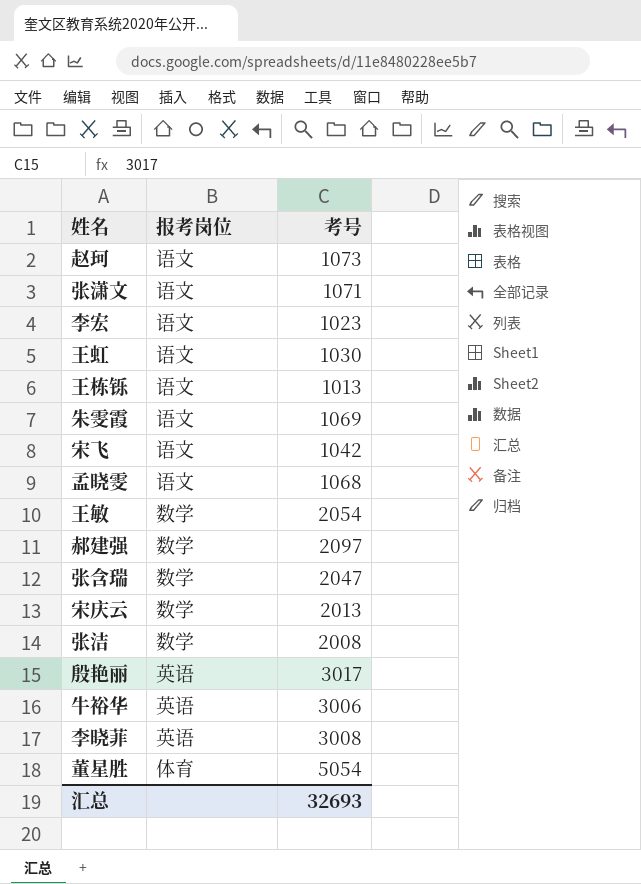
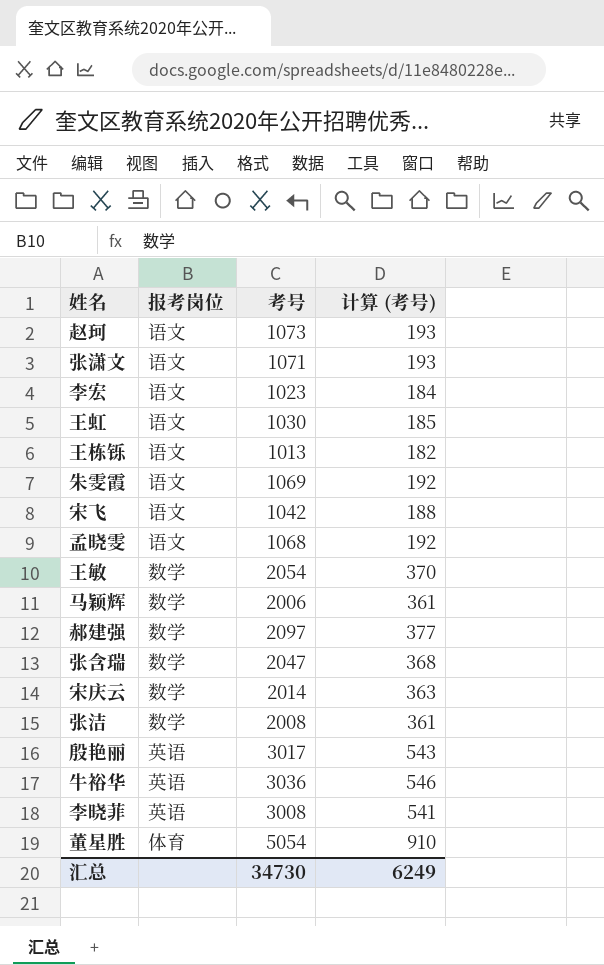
column 计算 (考号) | formula: none -> [考号] * 0.18
row 马颖辉: none -> 数学 | 2006 | 361
宋庆云 | 考号: 2013 -> 2014
牛裕华 | 考号: 3006 -> 3036
汇总 | 考号: 32693 -> 34730

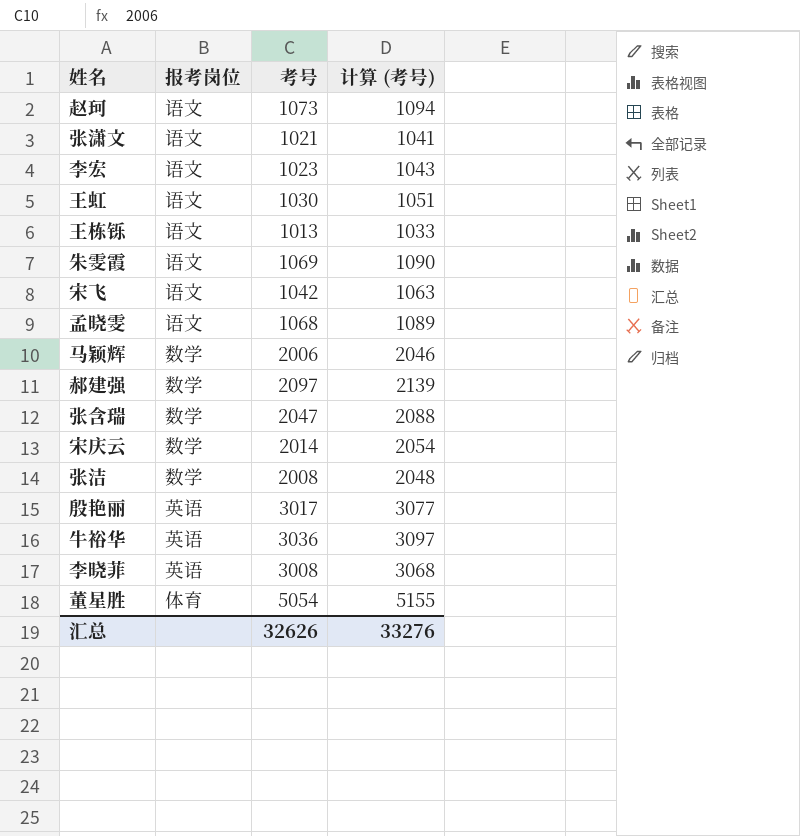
column 计算 (考号) | formula: [考号] * 0.18 -> [考号] * 1.02
row 王敏: 数学 | 2054 | 370 -> none
张潇文 | 考号: 1071 -> 1021
汇总 | 考号: 34730 -> 32626
汇总 | 计算 (考号): 6249 -> 33276

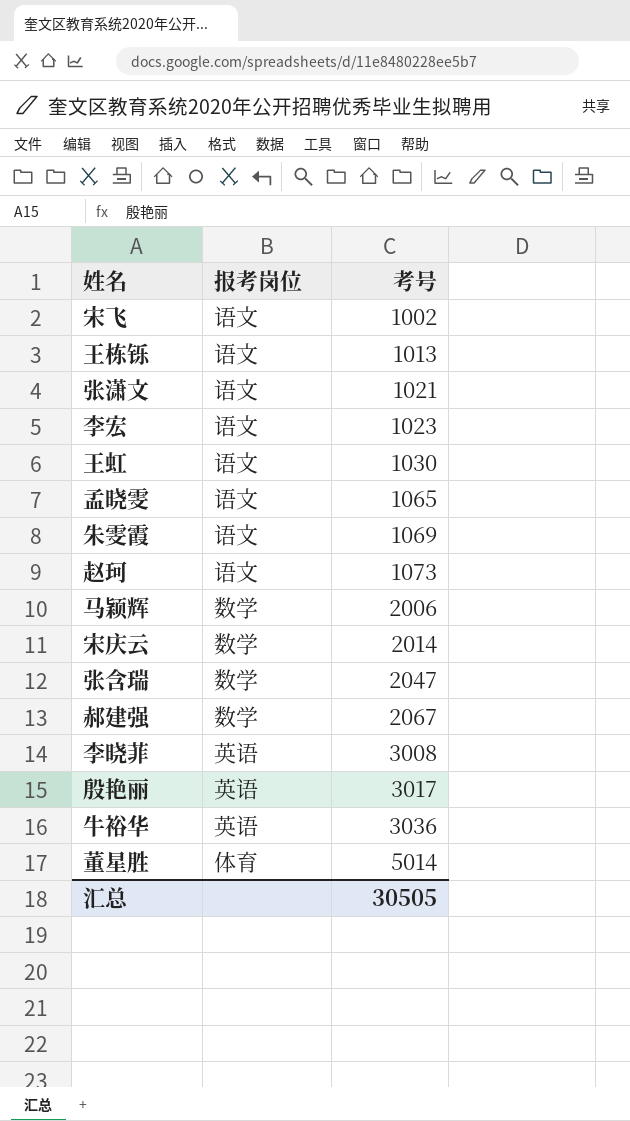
row order: none -> 考号 ascending
column 计算 (考号) | formula: [考号] * 1.02 -> none
row 张洁: 数学 | 2008 | 2048 -> none
宋飞 | 考号: 1042 -> 1002
孟晓雯 | 考号: 1068 -> 1065
郝建强 | 考号: 2097 -> 2067
董星胜 | 考号: 5054 -> 5014
汇总 | 考号: 32626 -> 30505

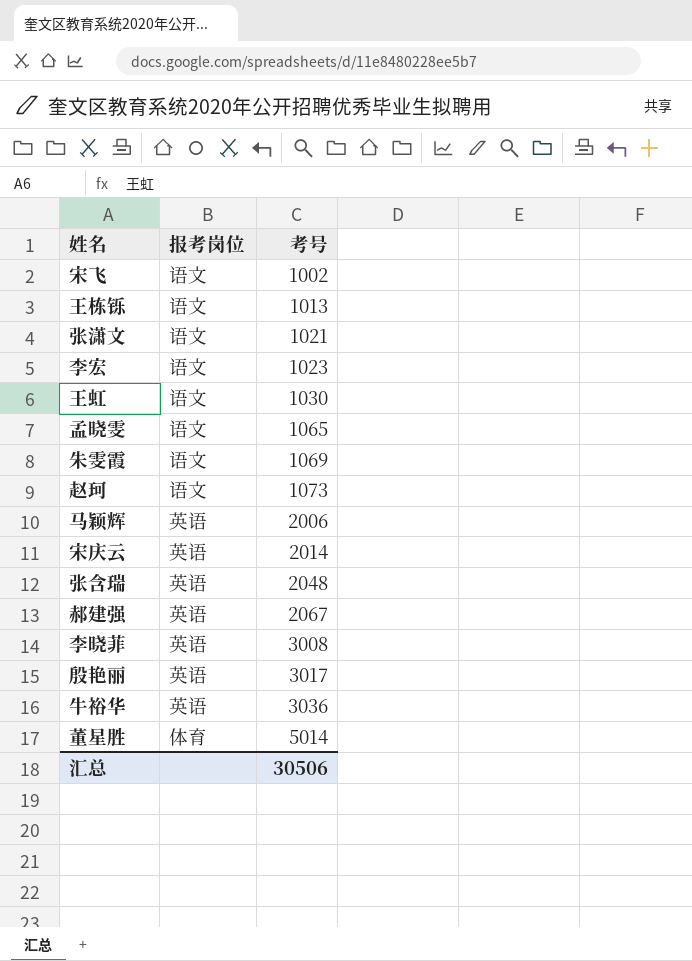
马颖辉 | 报考岗位: 数学 -> 英语
宋庆云 | 报考岗位: 数学 -> 英语
张含瑞 | 报考岗位: 数学 -> 英语
张含瑞 | 考号: 2047 -> 2048
郝建强 | 报考岗位: 数学 -> 英语
汇总 | 考号: 30505 -> 30506

